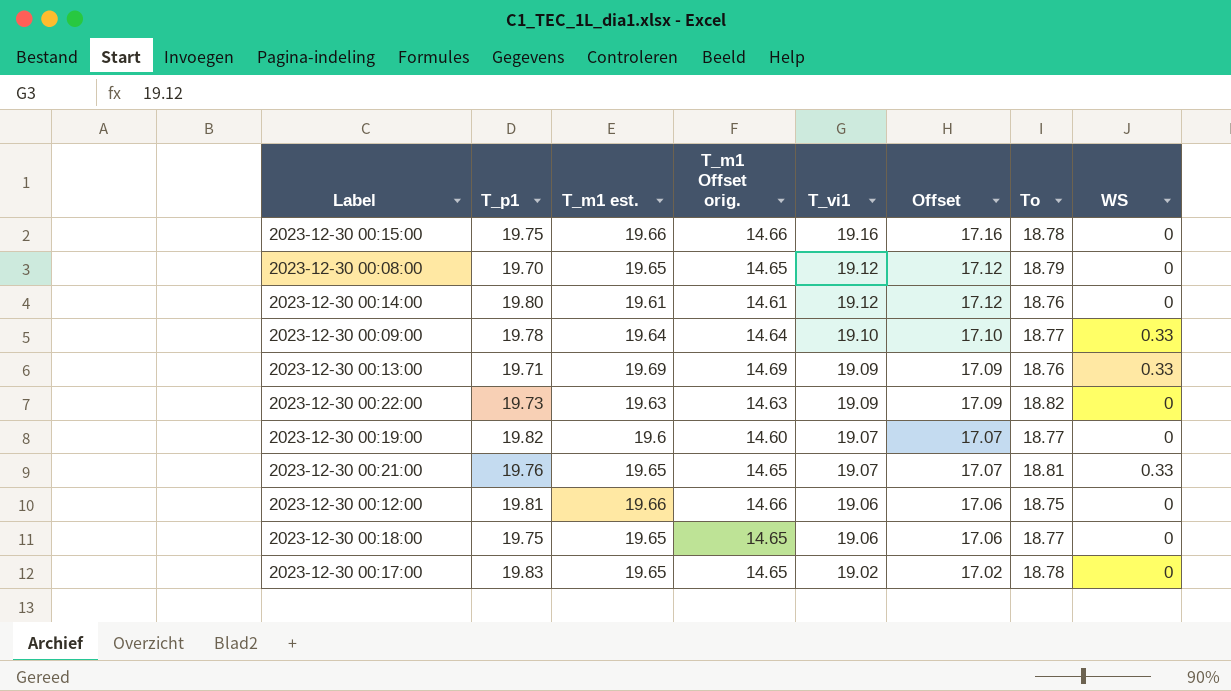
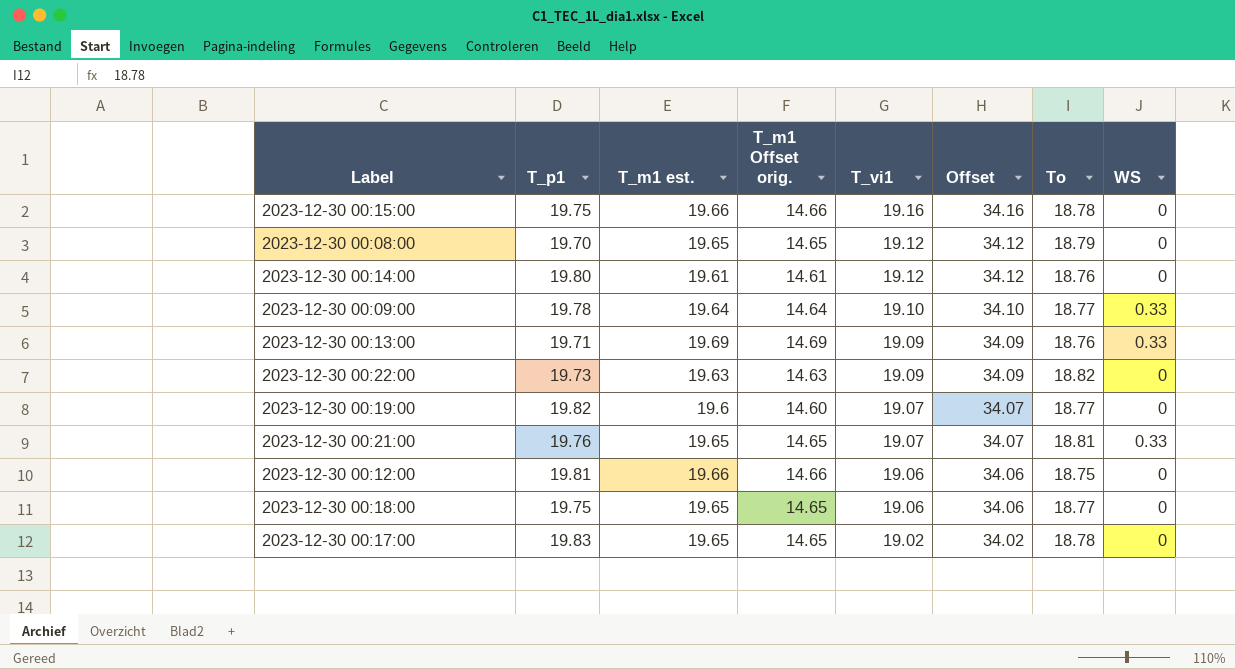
column Offset | formula: [T_vi1] - 2 -> [T_vi1] + 15

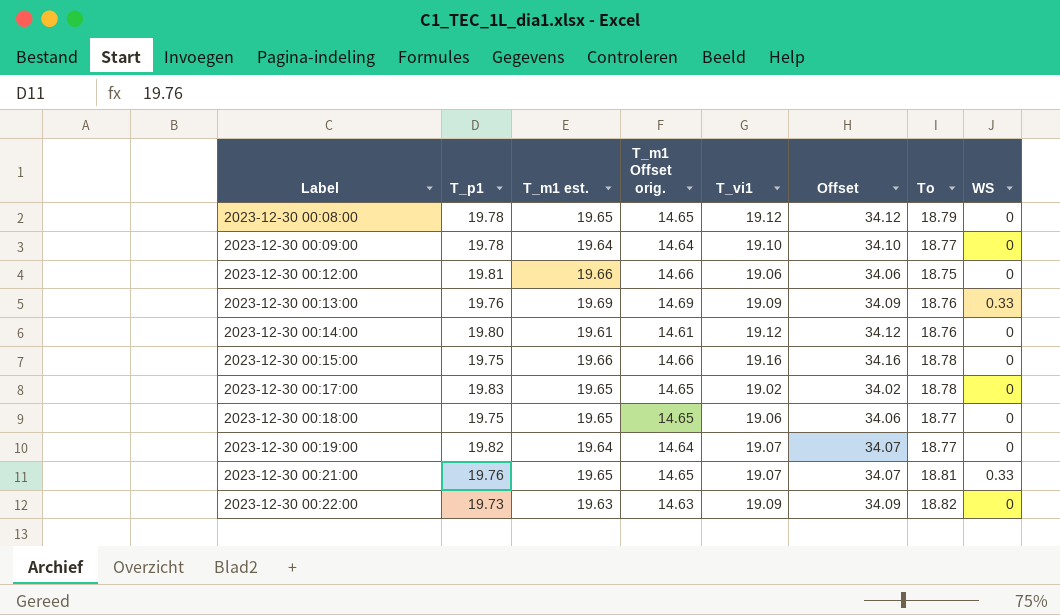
row order: T_vi1 descending -> Label ascending
2023-12-30 00:08:00 | T_p1: 19.70 -> 19.78
2023-12-30 00:09:00 | WS: 0.33 -> 0
2023-12-30 00:13:00 | T_p1: 19.71 -> 19.76
2023-12-30 00:19:00 | T_m1 est.: 19.6 -> 19.64
2023-12-30 00:19:00 | T_m1 Offset orig.: 14.60 -> 14.64

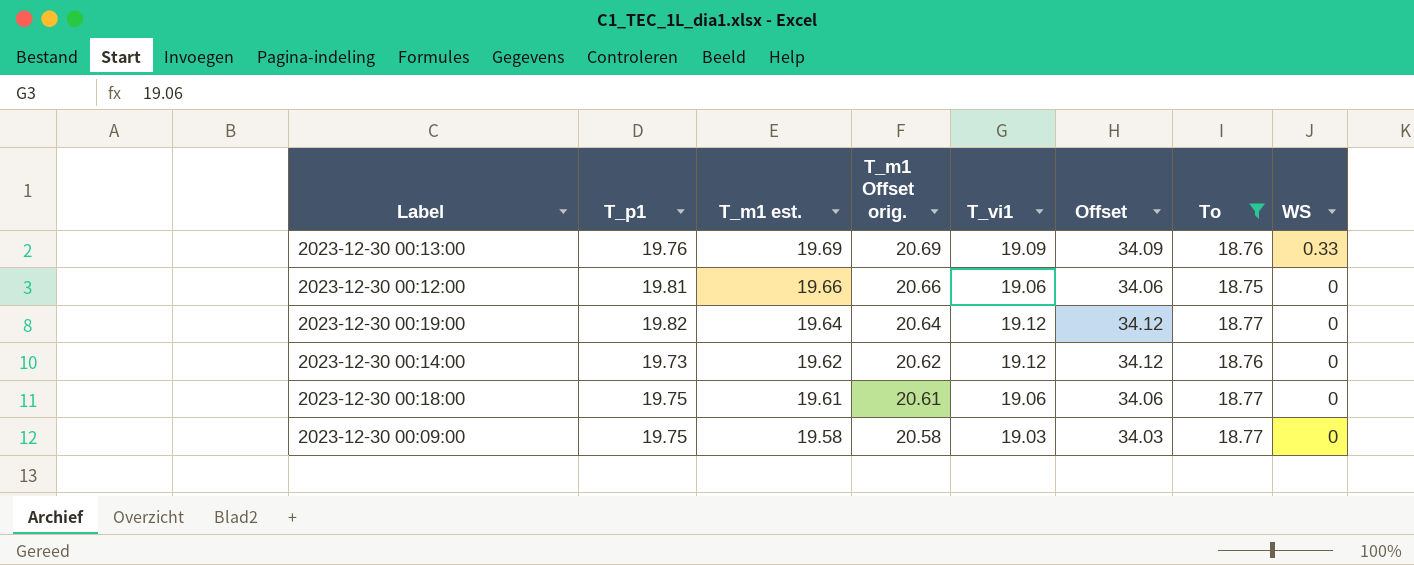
filter: none -> To <= 18.77
row order: Label ascending -> T_m1 est. descending
column T_m1 Offset orig. | formula: [T_m1 est.] - 5 -> [T_m1 est.] + 1
2023-12-30 00:19:00 | T_vi1: 19.07 -> 19.12
2023-12-30 00:19:00 | Offset: 34.07 -> 34.12
2023-12-30 00:14:00 | T_p1: 19.80 -> 19.73
2023-12-30 00:14:00 | T_m1 est.: 19.61 -> 19.62
2023-12-30 00:18:00 | T_m1 est.: 19.65 -> 19.61
2023-12-30 00:09:00 | T_p1: 19.78 -> 19.75
2023-12-30 00:09:00 | T_m1 est.: 19.64 -> 19.58
2023-12-30 00:09:00 | T_vi1: 19.10 -> 19.03
2023-12-30 00:09:00 | Offset: 34.10 -> 34.03

